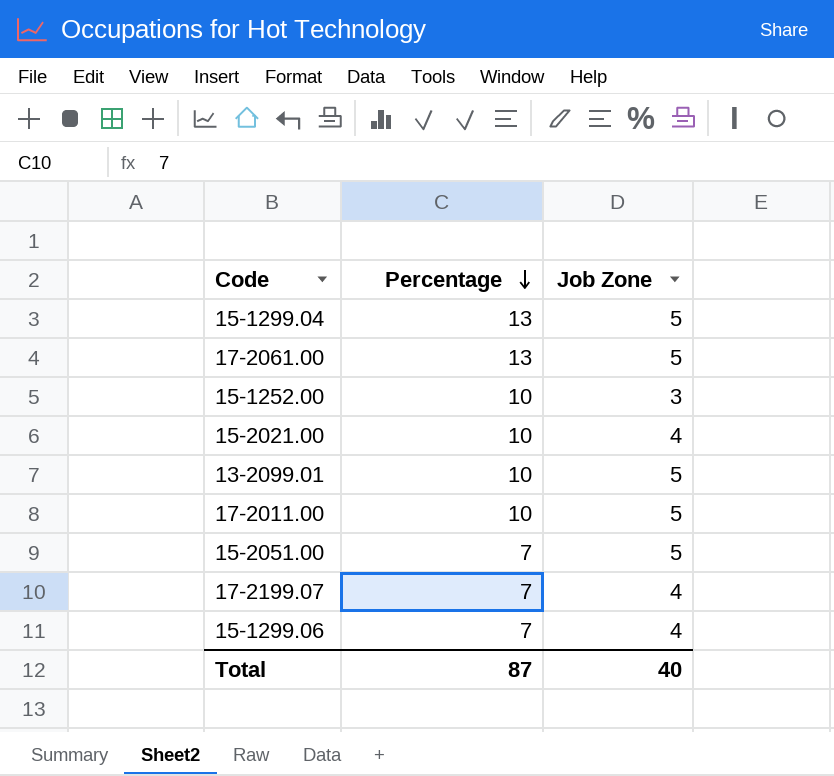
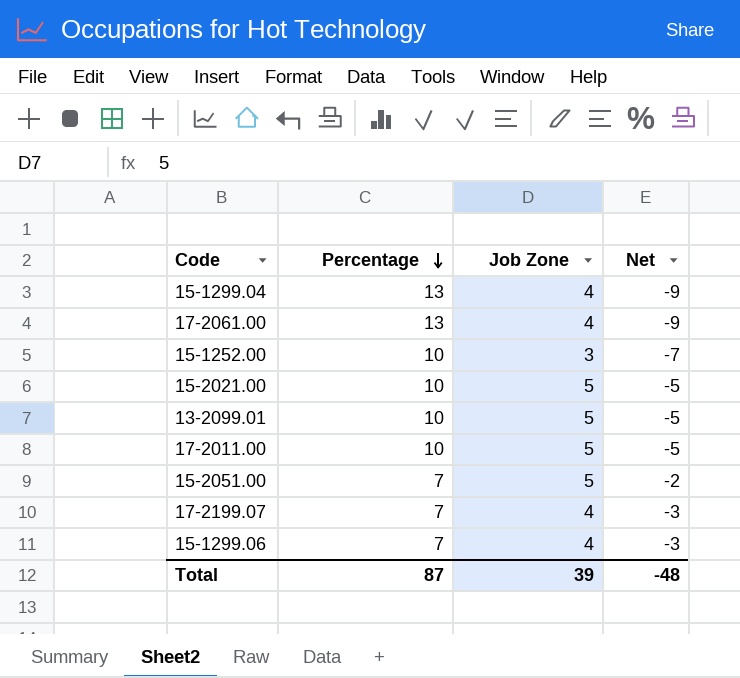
column Net | formula: none -> [Job Zone] - [Percentage]
15-1299.04 | Job Zone: 5 -> 4
17-2061.00 | Job Zone: 5 -> 4
15-2021.00 | Job Zone: 4 -> 5
Total | Job Zone: 40 -> 39

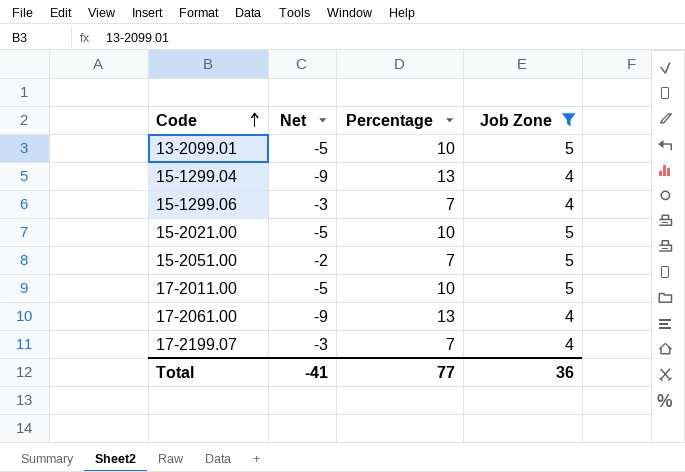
filter: none -> Job Zone != 3
row order: Percentage descending -> Code ascending
column Net | position: 4 -> 2
Total | Net: -48 -> -41
Total | Percentage: 87 -> 77
Total | Job Zone: 39 -> 36

